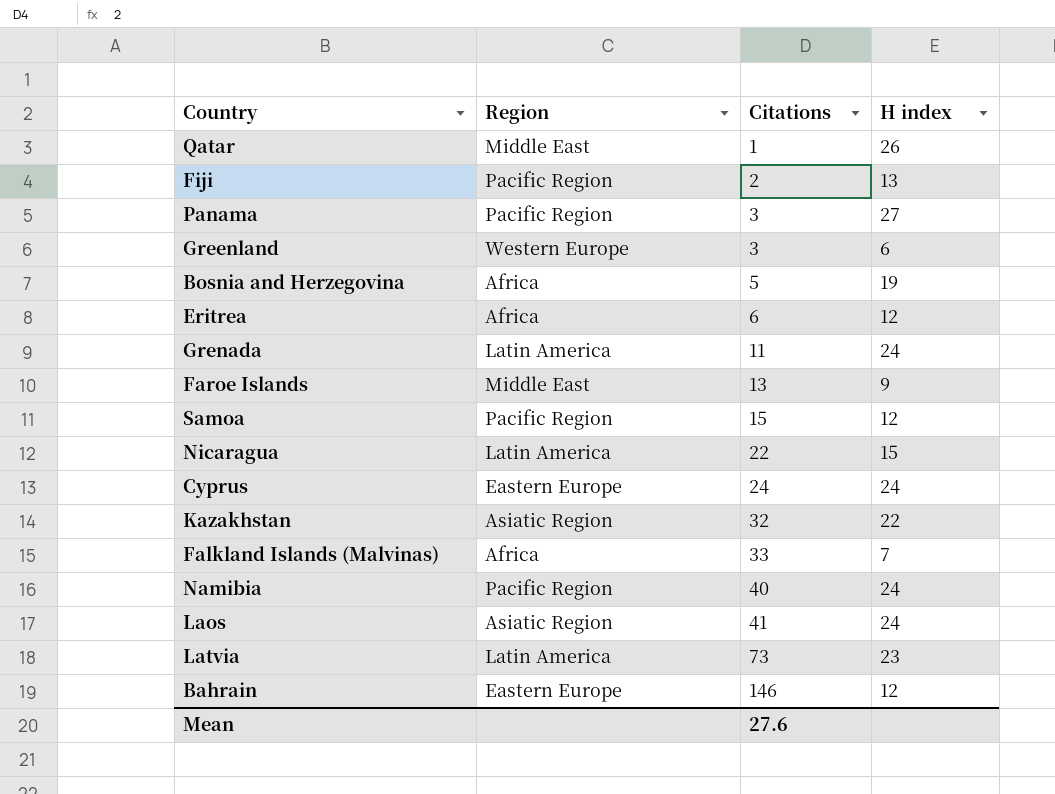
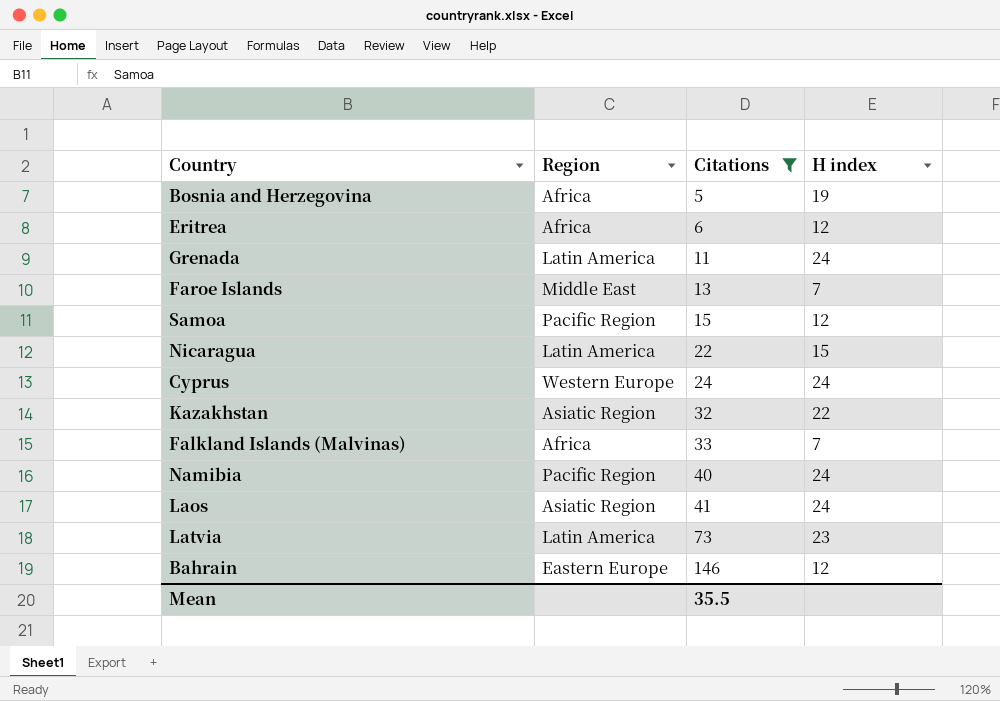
filter: none -> Citations >= 5
Faroe Islands | H index: 9 -> 7
Cyprus | Region: Eastern Europe -> Western Europe
Mean | Citations: 27.6 -> 35.5

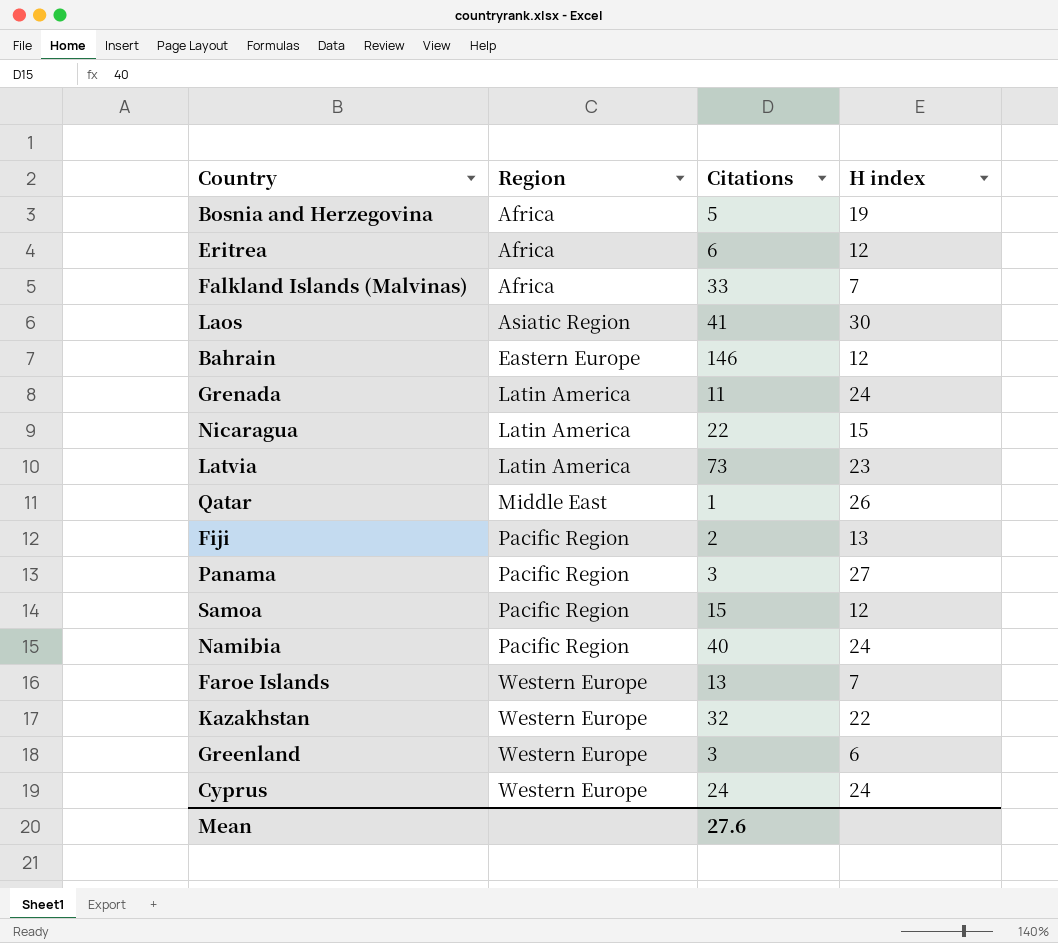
filter: Citations >= 5 -> none
row order: Citations ascending -> Region ascending
Laos | H index: 24 -> 30
Faroe Islands | Region: Middle East -> Western Europe
Kazakhstan | Region: Asiatic Region -> Western Europe
Mean | Citations: 35.5 -> 27.6

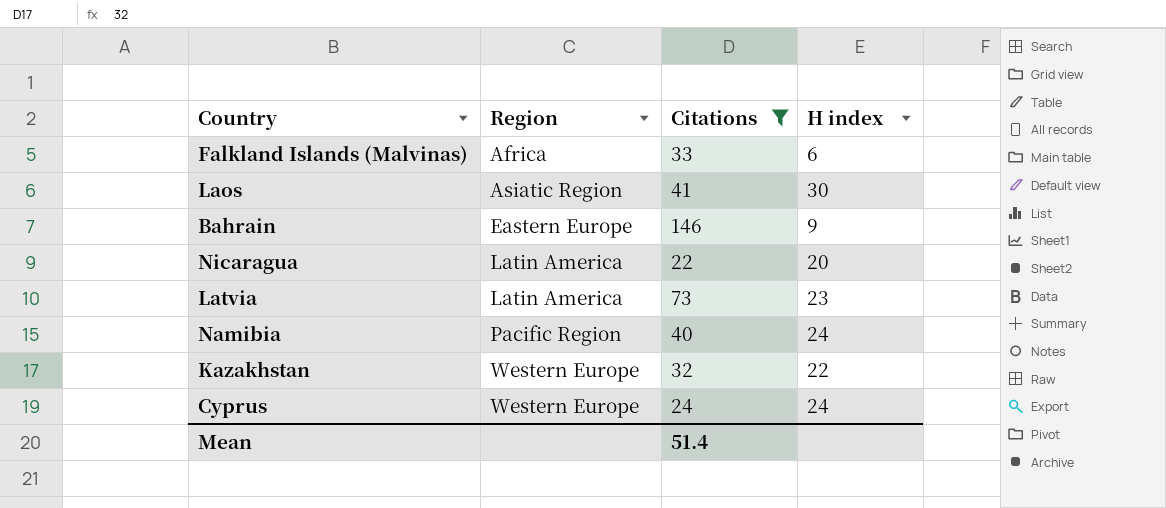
filter: none -> Citations >= 22
Falkland Islands (Malvinas) | H index: 7 -> 6
Bahrain | H index: 12 -> 9
Nicaragua | H index: 15 -> 20
Mean | Citations: 27.6 -> 51.4

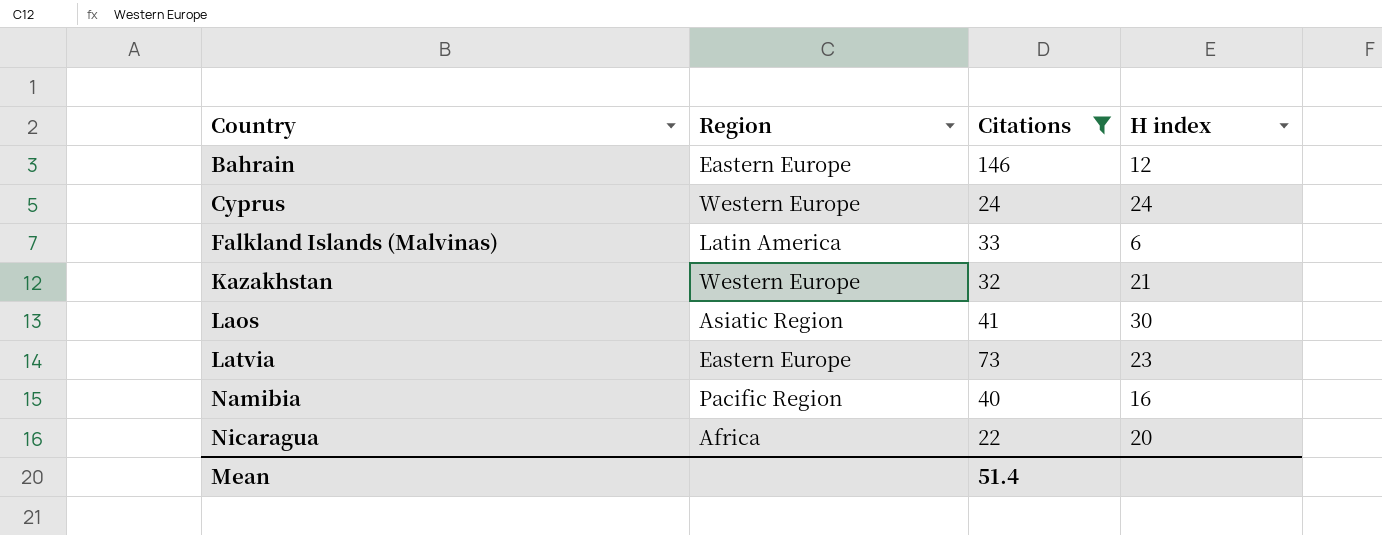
row order: Region ascending -> Country ascending
Bahrain | H index: 9 -> 12
Falkland Islands (Malvinas) | Region: Africa -> Latin America
Kazakhstan | H index: 22 -> 21
Latvia | Region: Latin America -> Eastern Europe
Namibia | H index: 24 -> 16
Nicaragua | Region: Latin America -> Africa

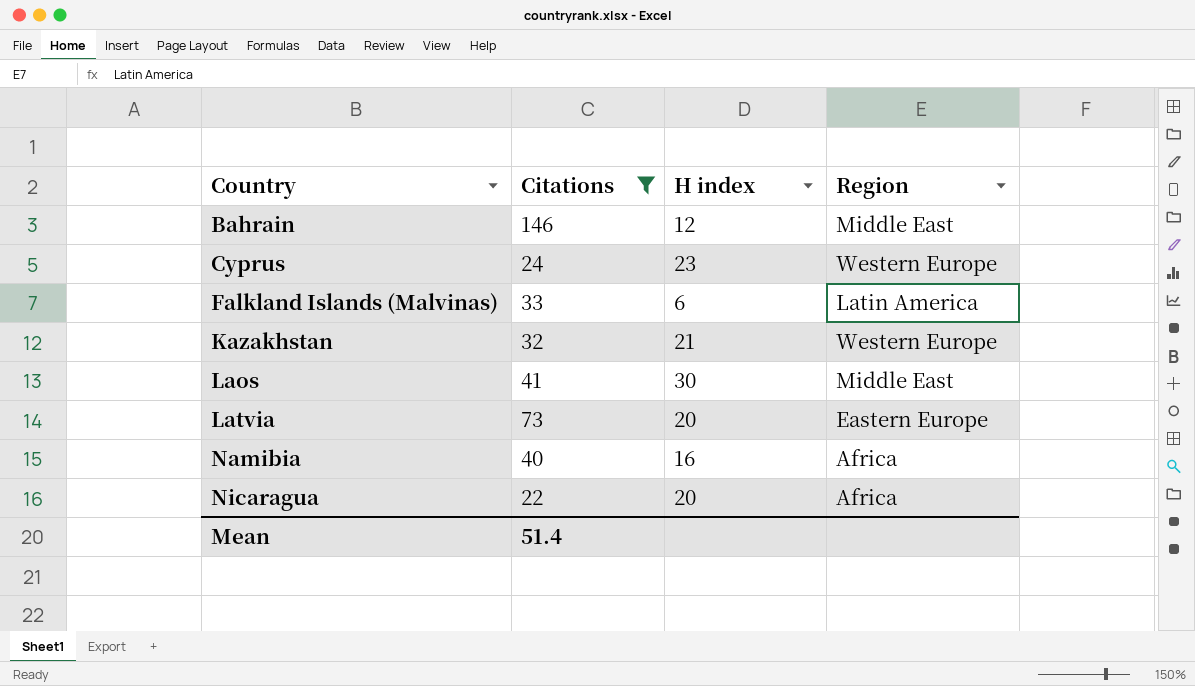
column Region | position: 2 -> 4
Bahrain | Region: Eastern Europe -> Middle East
Cyprus | H index: 24 -> 23
Laos | Region: Asiatic Region -> Middle East
Latvia | H index: 23 -> 20
Namibia | Region: Pacific Region -> Africa

